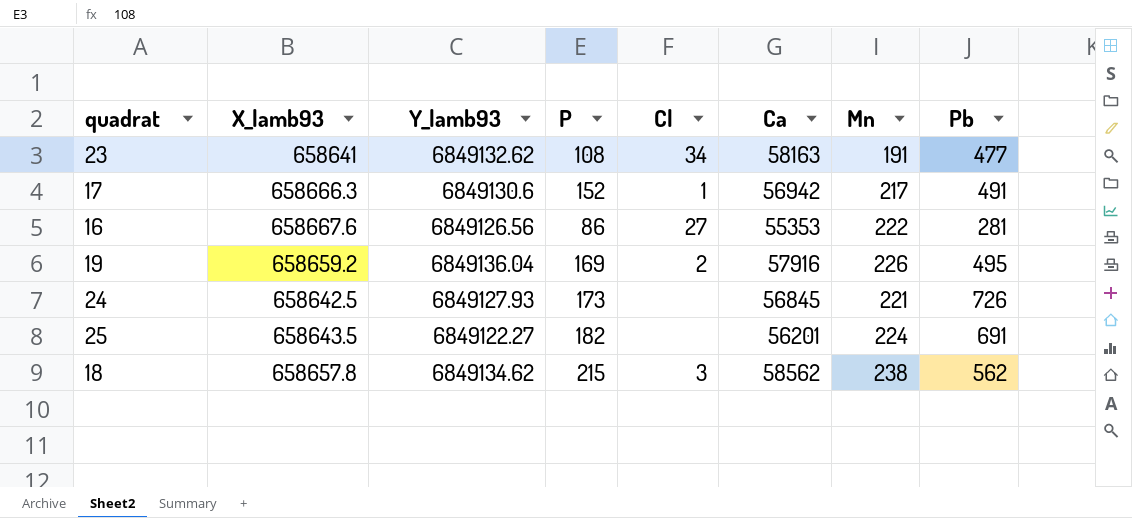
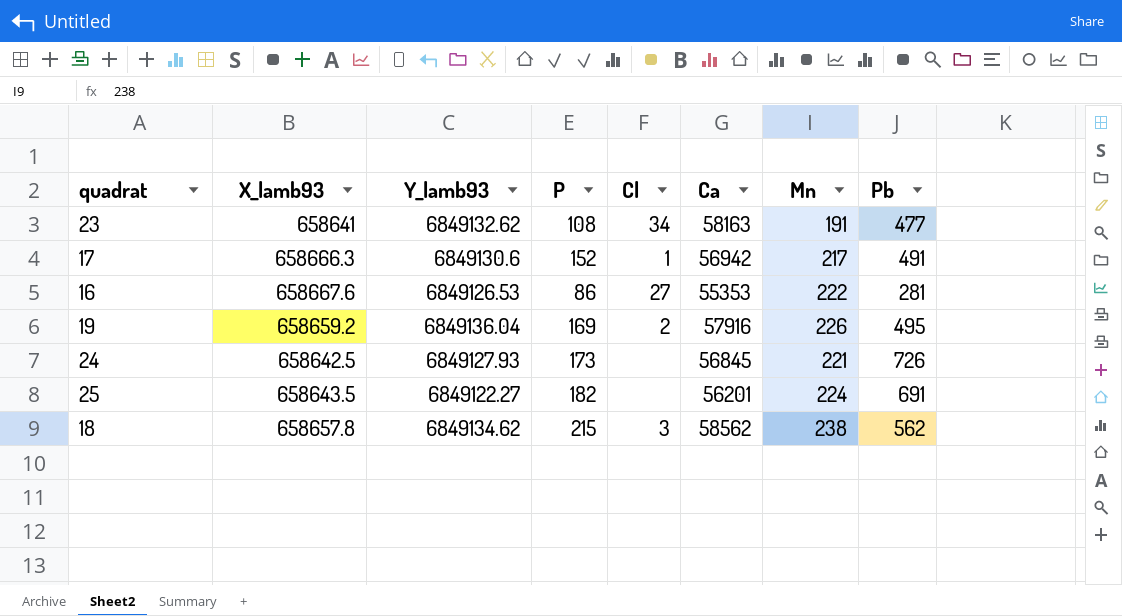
16 | Y_lamb93: 6849126.56 -> 6849126.53

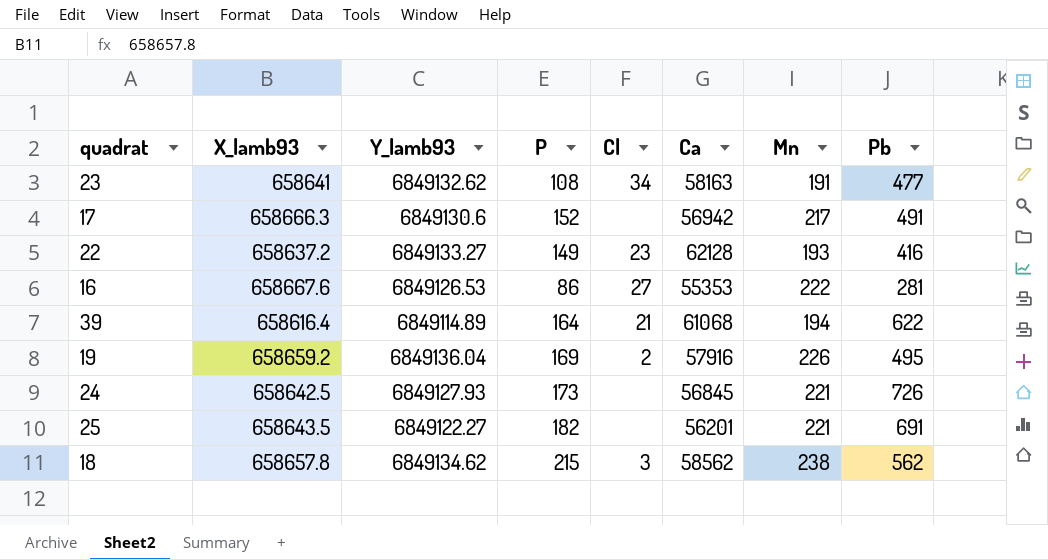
17 | Cl: 1 -> none
row 22: none -> 658637.2 | 6849133.27 | 149 | 23 | 62128 | 193 | 416
row 39: none -> 658616.4 | 6849114.89 | 164 | 21 | 61068 | 194 | 622
25 | Mn: 224 -> 221

